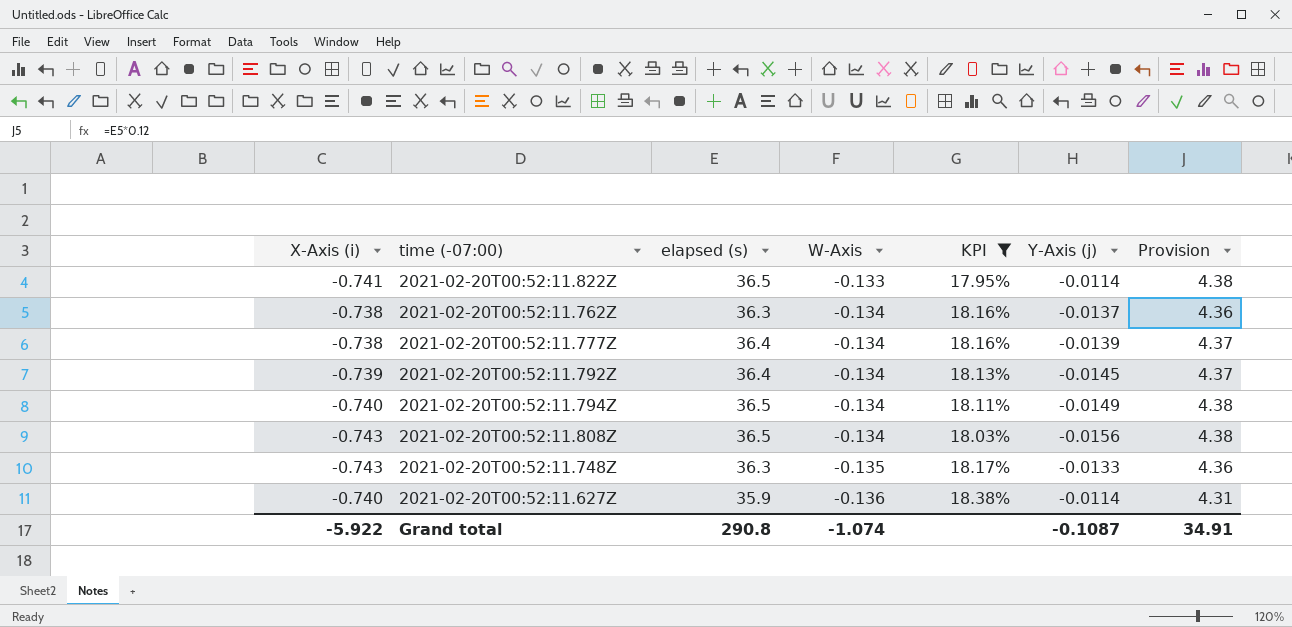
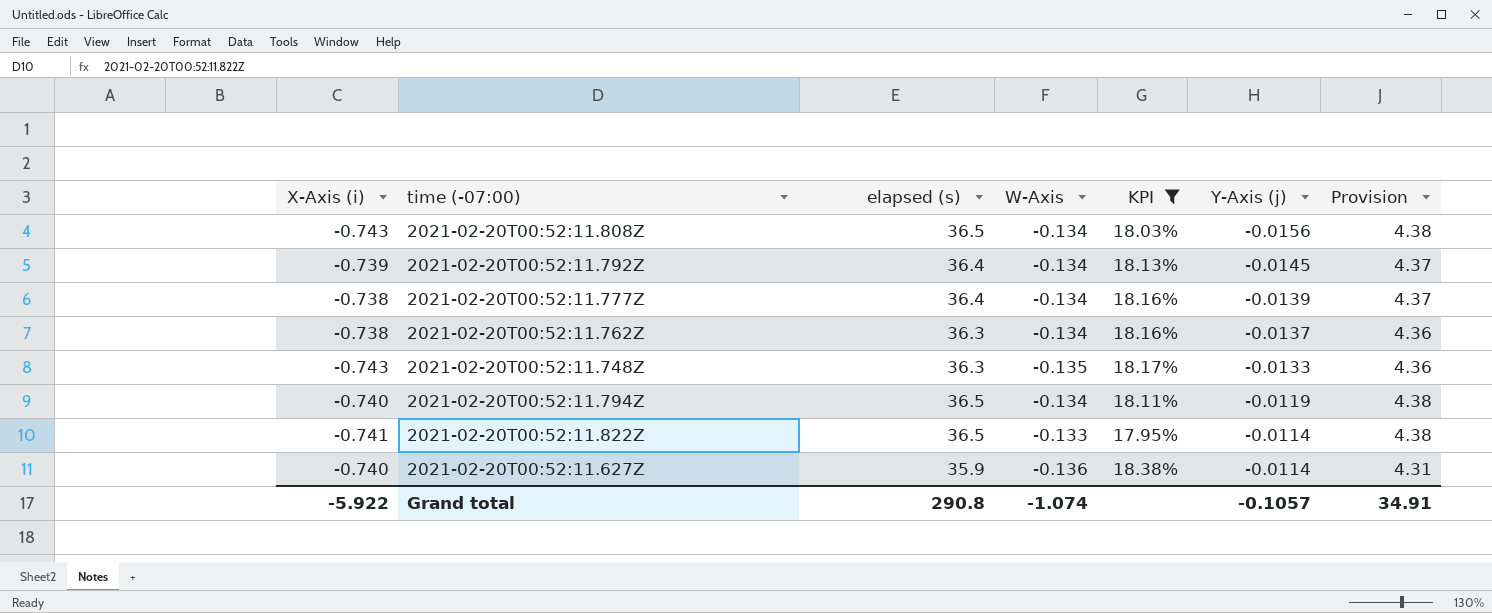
row order: W-Axis descending -> Y-Axis (j) ascending
2021-02-20T00:52:11.794Z | Y-Axis (j): -0.0149 -> -0.0119
Grand total | Y-Axis (j): -0.1087 -> -0.1057

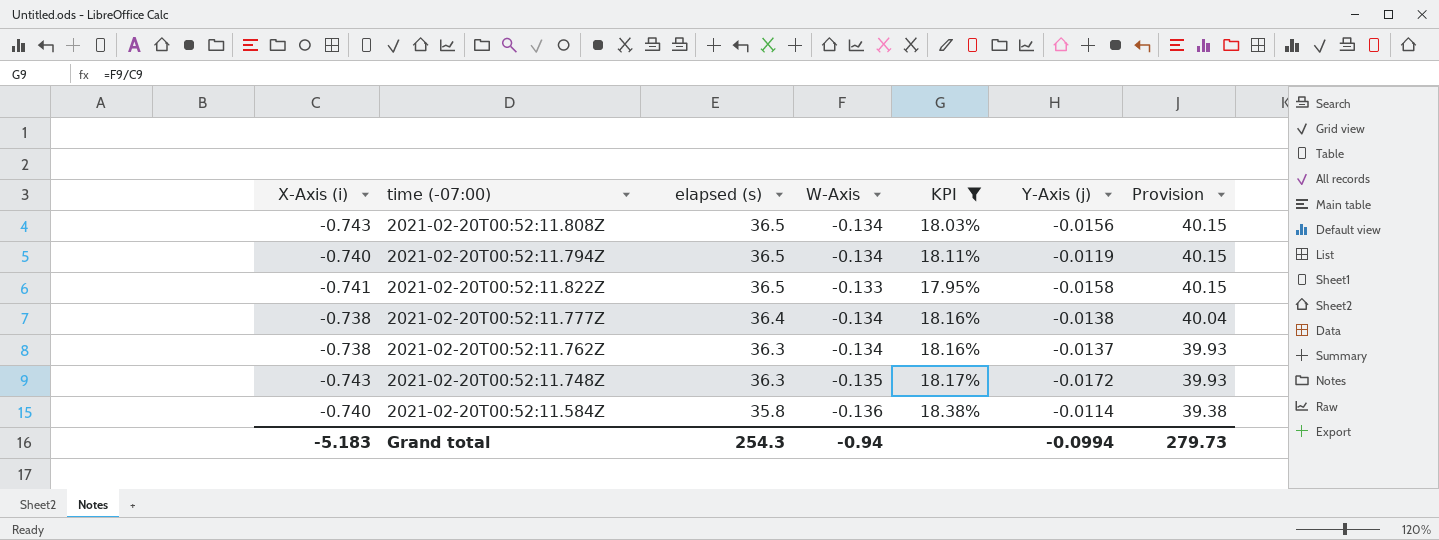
row order: Y-Axis (j) ascending -> elapsed (s) descending
column Provision | formula: [elapsed (s)] * 0.12 -> [elapsed (s)] * 1.1
row 2021-02-20T00:52:11.792Z: -0.739 | 36.4 | -0.134 | 18.13% | -0.0145 | 4.37 -> none
row 2021-02-20T00:52:11.627Z: -0.740 | 35.9 | -0.136 | 18.38% | -0.0114 | 4.31 -> none
2021-02-20T00:52:11.822Z | Y-Axis (j): -0.0114 -> -0.0158
2021-02-20T00:52:11.777Z | Y-Axis (j): -0.0139 -> -0.0138
2021-02-20T00:52:11.748Z | Y-Axis (j): -0.0133 -> -0.0172
row 2021-02-20T00:52:11.584Z: none -> -0.740 | 35.8 | -0.136 | 18.38% | -0.0114 | 39.38
Grand total | X-Axis (i): -5.922 -> -5.183
Grand total | elapsed (s): 290.8 -> 254.3
Grand total | W-Axis: -1.074 -> -0.94
Grand total | Y-Axis (j): -0.1057 -> -0.0994
Grand total | Provision: 34.91 -> 279.73

